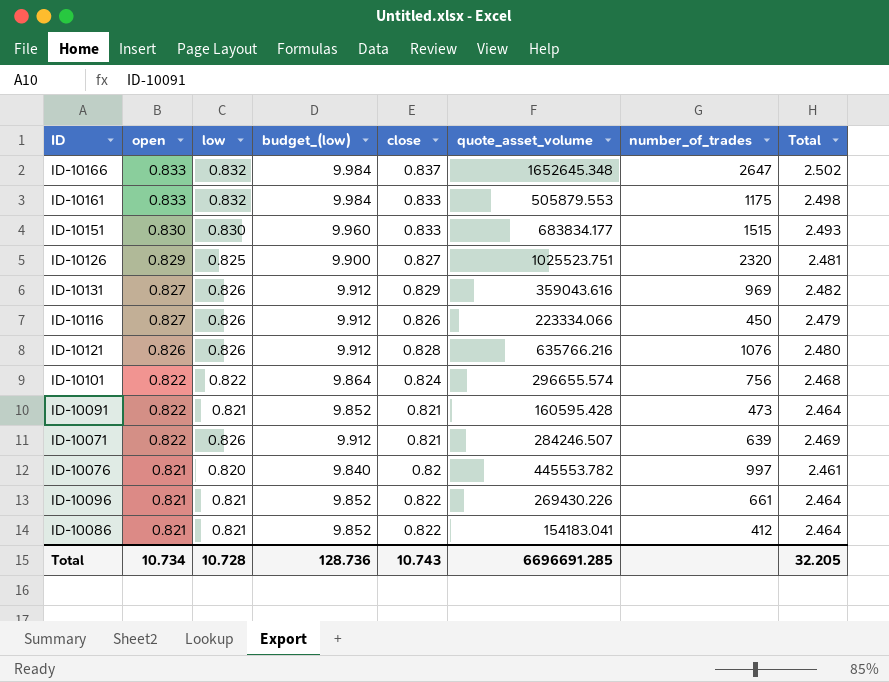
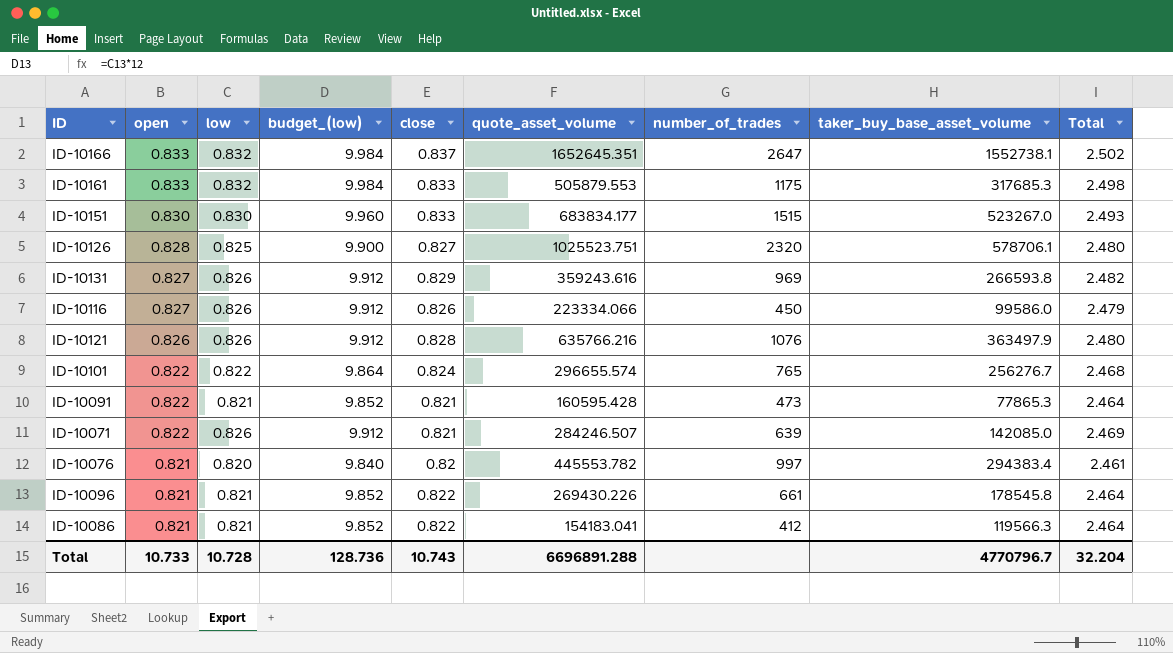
column taker_buy_base_asset_volume | position: none -> 8
ID-10166 | quote_asset_volume: 1652645.348 -> 1652645.351
ID-10126 | open: 0.829 -> 0.828
ID-10126 | Total: 2.481 -> 2.480
ID-10131 | quote_asset_volume: 359043.616 -> 359243.616
ID-10101 | number_of_trades: 756 -> 765
Total | open: 10.734 -> 10.733
Total | quote_asset_volume: 6696691.285 -> 6696891.288
Total | Total: 32.205 -> 32.204

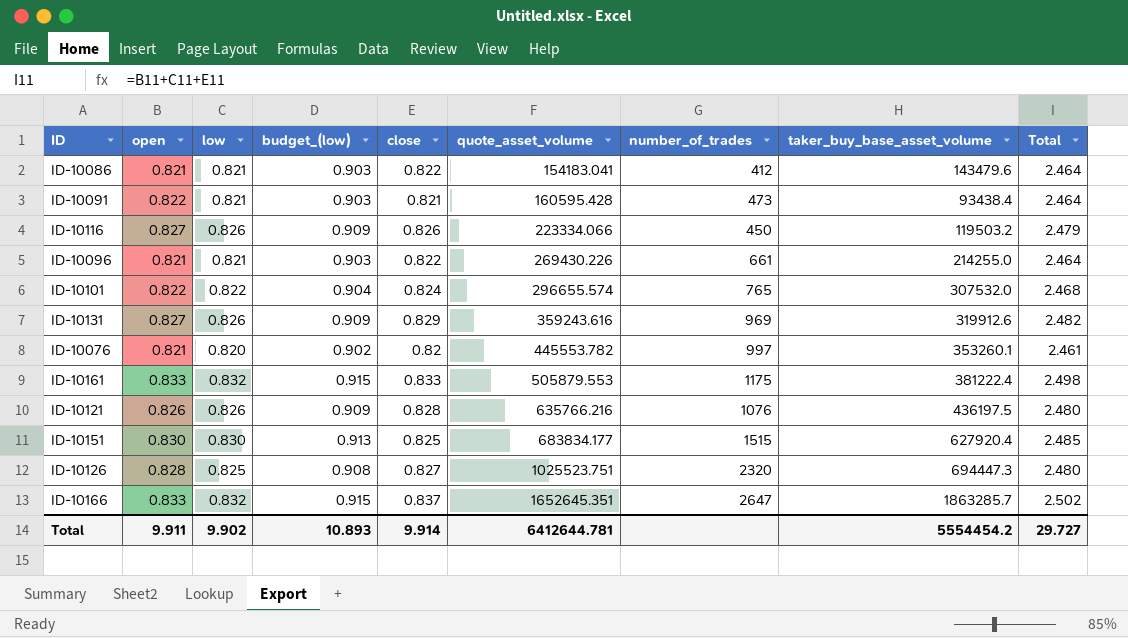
row order: open descending -> quote_asset_volume ascending
column budget_(low) | formula: [low] * 12 -> [low] * 1.1
row ID-10071: 0.822 | 0.826 | 9.912 | 0.821 | 284246.507 | 639 | 142085.0 | 2.469 -> none
ID-10086 | taker_buy_base_asset_volume: 119566.3 -> 143479.6
ID-10091 | taker_buy_base_asset_volume: 77865.3 -> 93438.4
ID-10116 | taker_buy_base_asset_volume: 99586.0 -> 119503.2
ID-10096 | taker_buy_base_asset_volume: 178545.8 -> 214255.0
ID-10101 | taker_buy_base_asset_volume: 256276.7 -> 307532.0
ID-10131 | taker_buy_base_asset_volume: 266593.8 -> 319912.6
ID-10076 | taker_buy_base_asset_volume: 294383.4 -> 353260.1
ID-10161 | taker_buy_base_asset_volume: 317685.3 -> 381222.4
ID-10121 | taker_buy_base_asset_volume: 363497.9 -> 436197.5
ID-10151 | close: 0.833 -> 0.825
ID-10151 | taker_buy_base_asset_volume: 523267.0 -> 627920.4
ID-10151 | Total: 2.493 -> 2.485
ID-10126 | taker_buy_base_asset_volume: 578706.1 -> 694447.3
ID-10166 | taker_buy_base_asset_volume: 1552738.1 -> 1863285.7
Total | open: 10.733 -> 9.911
Total | low: 10.728 -> 9.902
Total | budget_(low): 128.736 -> 10.893
Total | close: 10.743 -> 9.914
Total | quote_asset_volume: 6696891.288 -> 6412644.781
Total | taker_buy_base_asset_volume: 4770796.7 -> 5554454.2
Total | Total: 32.204 -> 29.727

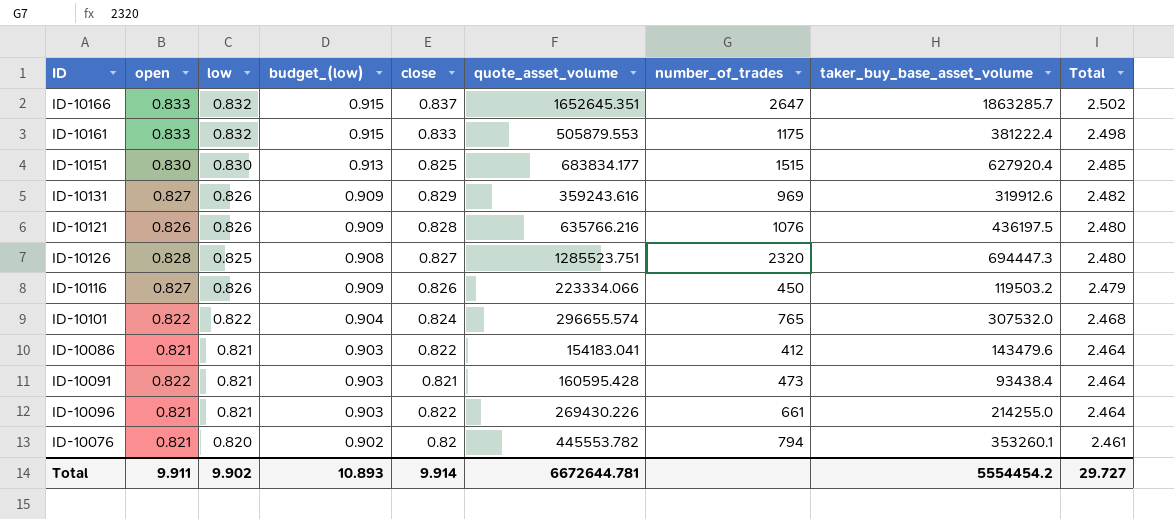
row order: quote_asset_volume ascending -> Total descending
ID-10126 | quote_asset_volume: 1025523.751 -> 1285523.751
ID-10076 | number_of_trades: 997 -> 794
Total | quote_asset_volume: 6412644.781 -> 6672644.781

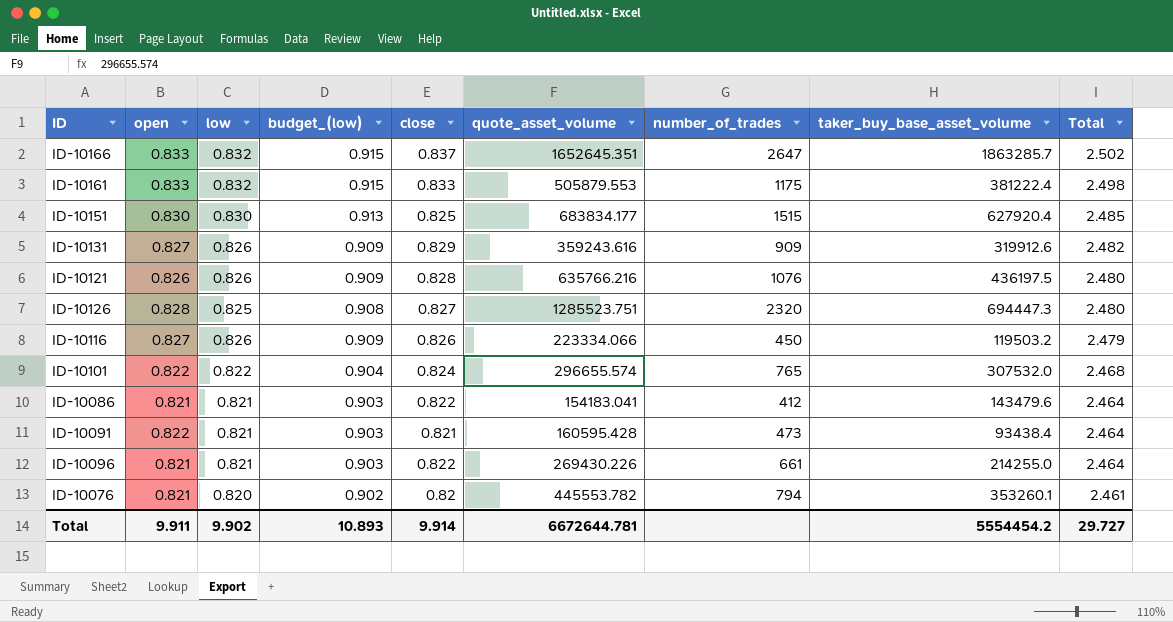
ID-10131 | number_of_trades: 969 -> 909

